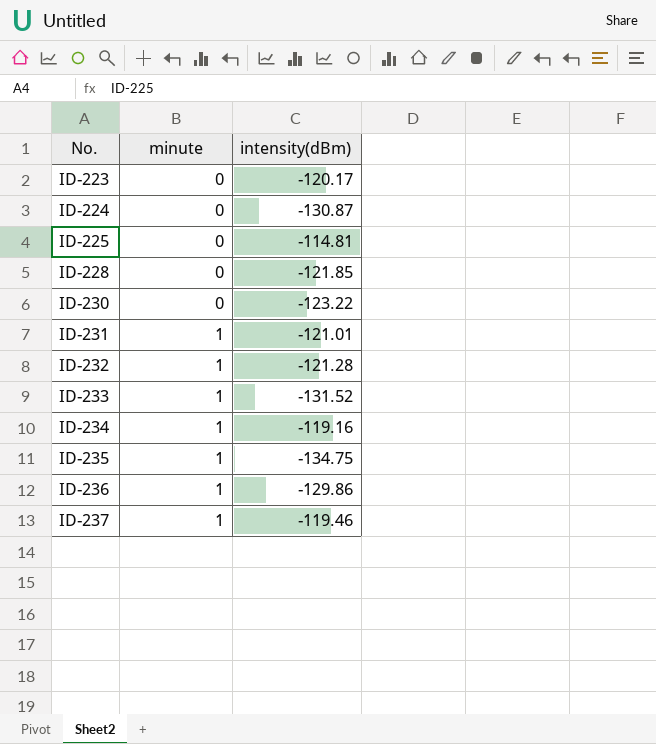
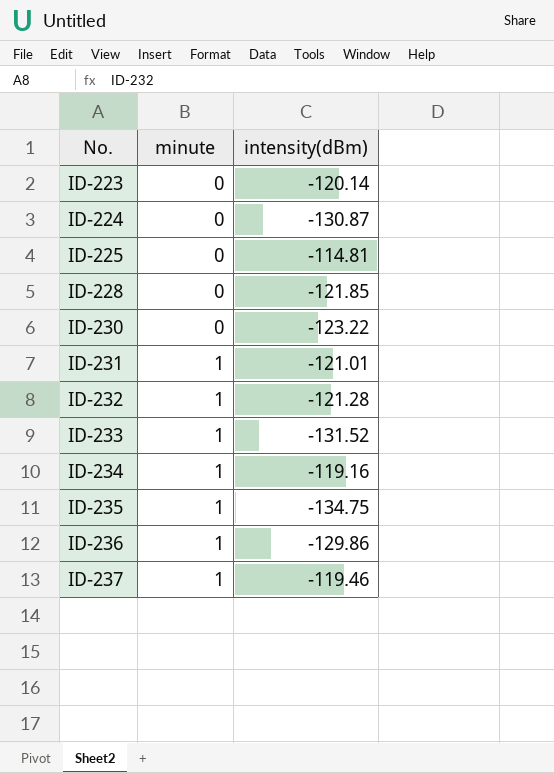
ID-223 | intensity(dBm): -120.17 -> -120.14

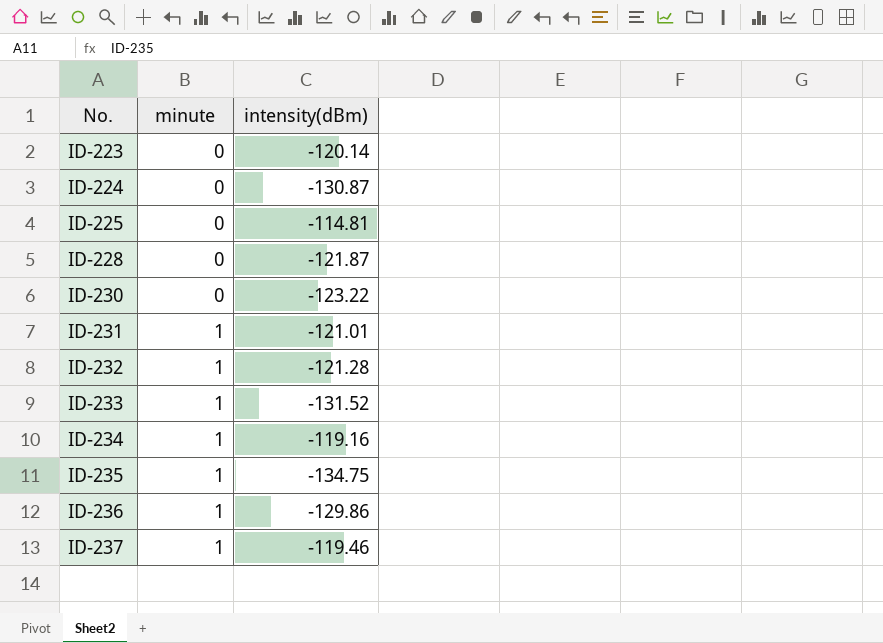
ID-228 | intensity(dBm): -121.85 -> -121.87

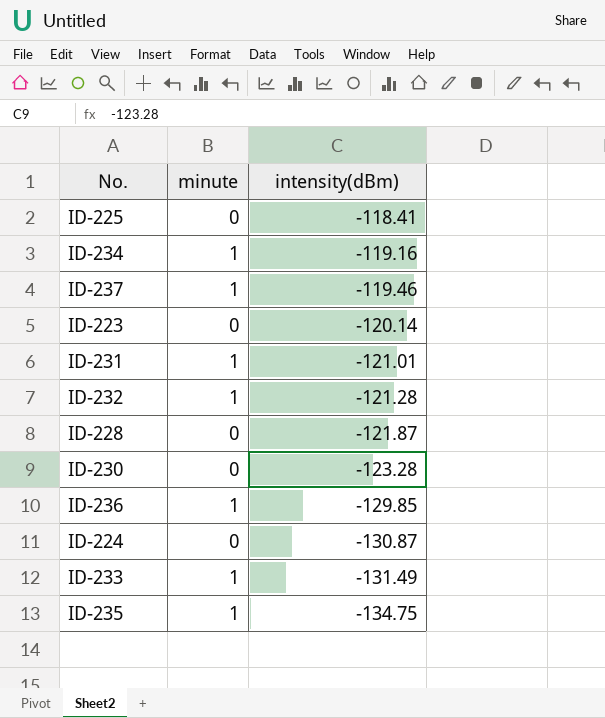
row order: No. ascending -> intensity(dBm) descending
ID-225 | intensity(dBm): -114.81 -> -118.41
ID-230 | intensity(dBm): -123.22 -> -123.28
ID-236 | intensity(dBm): -129.86 -> -129.85
ID-233 | intensity(dBm): -131.52 -> -131.49

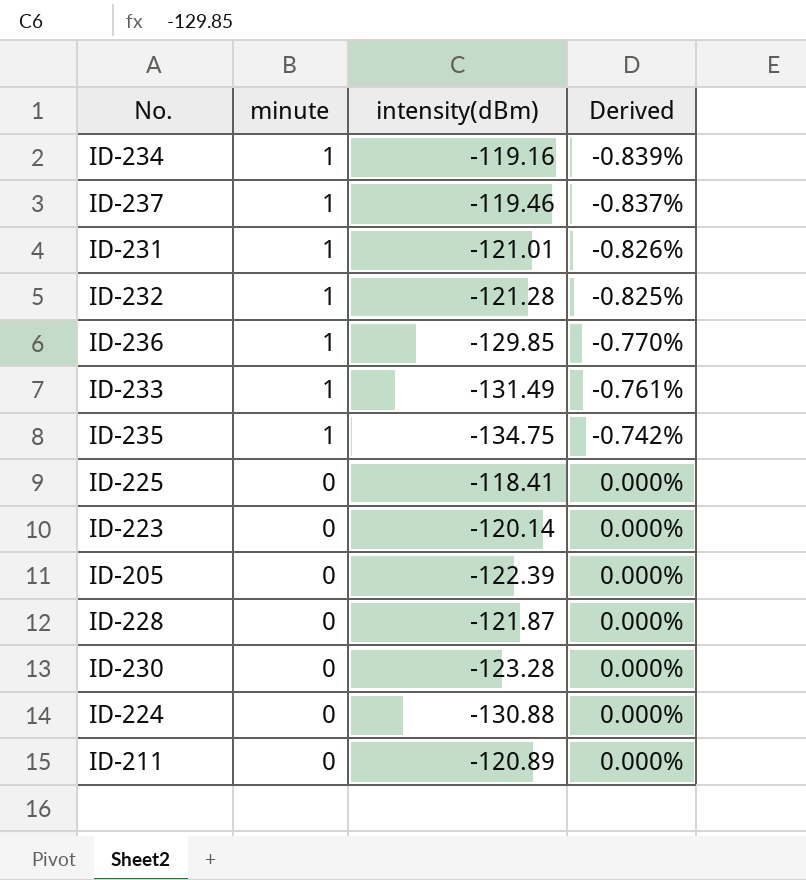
row order: intensity(dBm) descending -> minute descending
column Derived | formula: none -> [minute] / [intensity(dBm)]
row ID-205: none -> 0 | -122.39 | 0.000%
ID-224 | intensity(dBm): -130.87 -> -130.88
row ID-211: none -> 0 | -120.89 | 0.000%

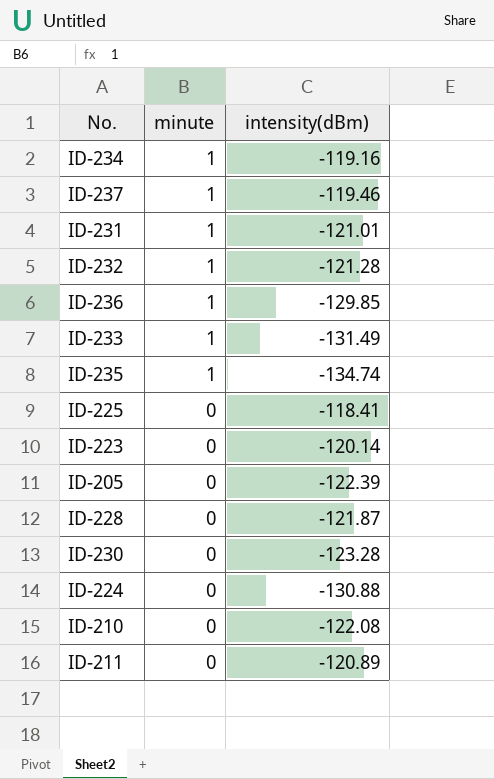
column Derived | formula: [minute] / [intensity(dBm)] -> none
ID-235 | intensity(dBm): -134.75 -> -134.74
row ID-210: none -> 0 | -122.08

